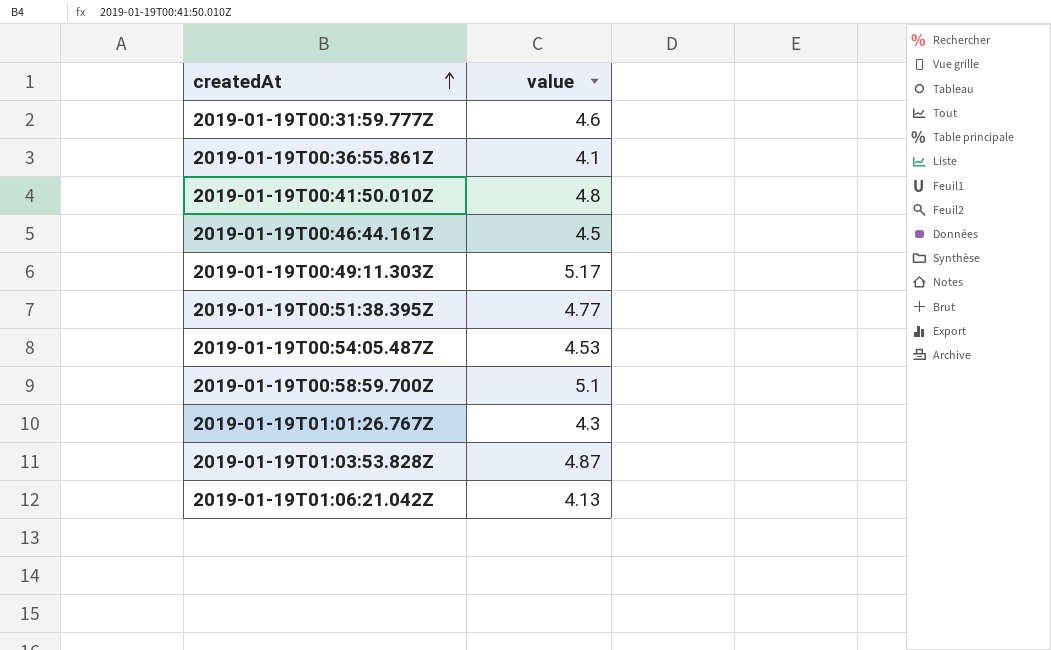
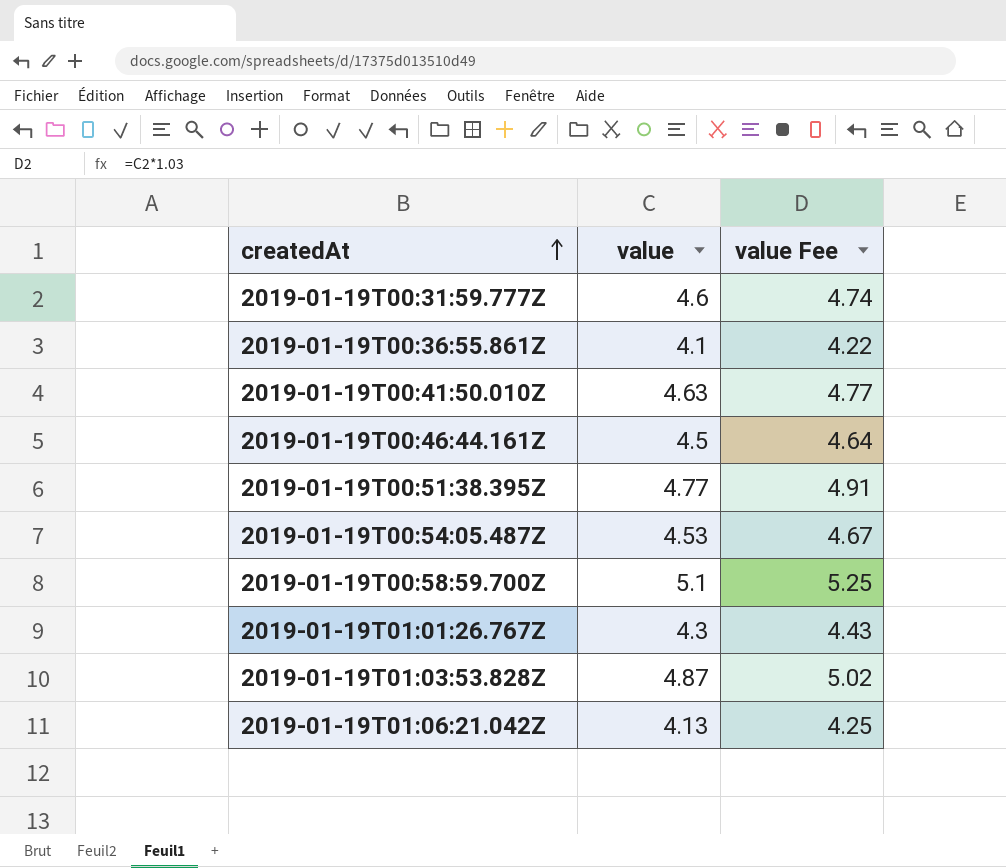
column value Fee | formula: none -> [value] * 1.03
row 2019-01-19T00:49:11.303Z: 5.17 -> none
2019-01-19T00:41:50.010Z | value: 4.8 -> 4.63

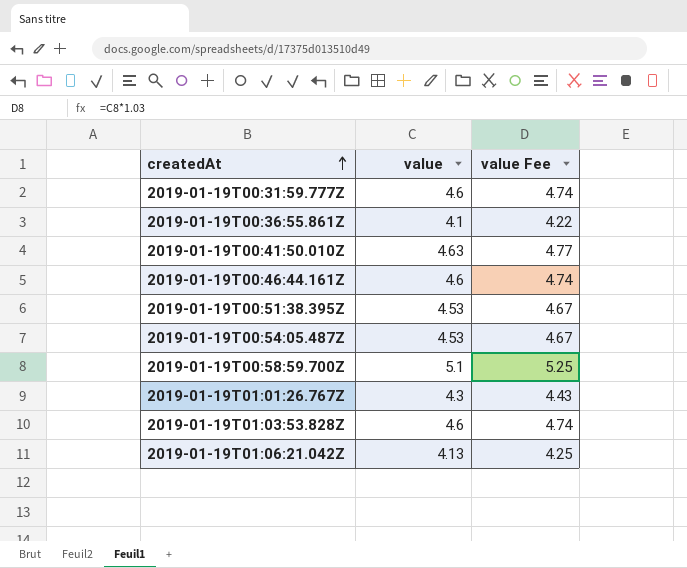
2019-01-19T00:46:44.161Z | value: 4.5 -> 4.6
2019-01-19T00:46:44.161Z | value Fee: 4.64 -> 4.74
2019-01-19T00:51:38.395Z | value: 4.77 -> 4.53
2019-01-19T00:51:38.395Z | value Fee: 4.91 -> 4.67
2019-01-19T01:03:53.828Z | value: 4.87 -> 4.6
2019-01-19T01:03:53.828Z | value Fee: 5.02 -> 4.74

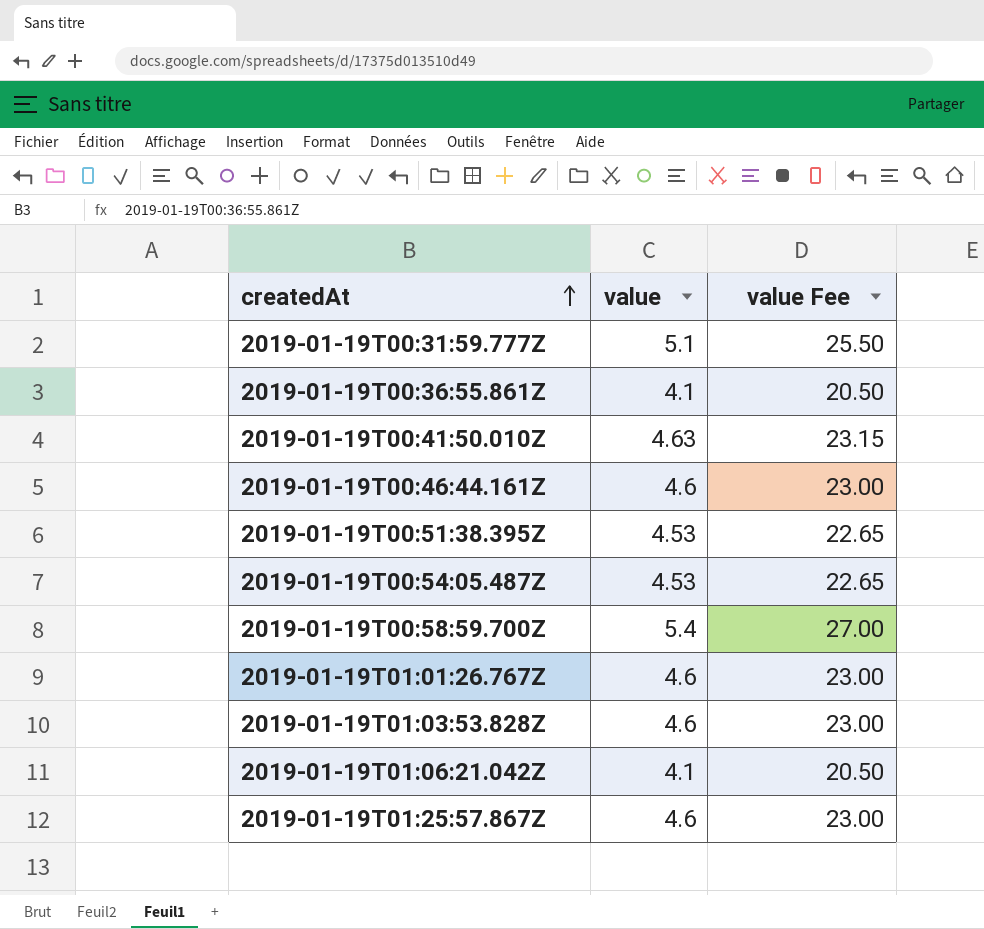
column value Fee | formula: [value] * 1.03 -> [value] * 5
2019-01-19T00:31:59.777Z | value: 4.6 -> 5.1
2019-01-19T00:58:59.700Z | value: 5.1 -> 5.4
2019-01-19T01:01:26.767Z | value: 4.3 -> 4.6
2019-01-19T01:06:21.042Z | value: 4.13 -> 4.1
row 2019-01-19T01:25:57.867Z: none -> 4.6 | 23.00

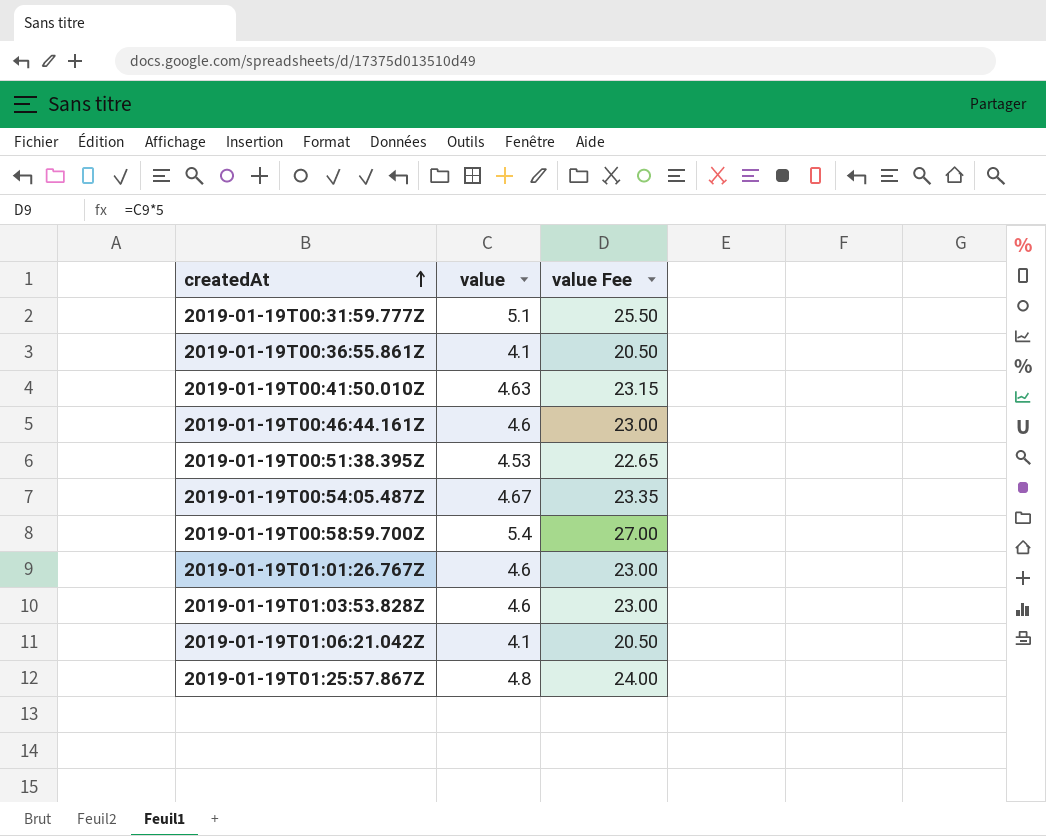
2019-01-19T00:54:05.487Z | value: 4.53 -> 4.67
2019-01-19T00:54:05.487Z | value Fee: 22.65 -> 23.35
2019-01-19T01:25:57.867Z | value: 4.6 -> 4.8
2019-01-19T01:25:57.867Z | value Fee: 23.00 -> 24.00

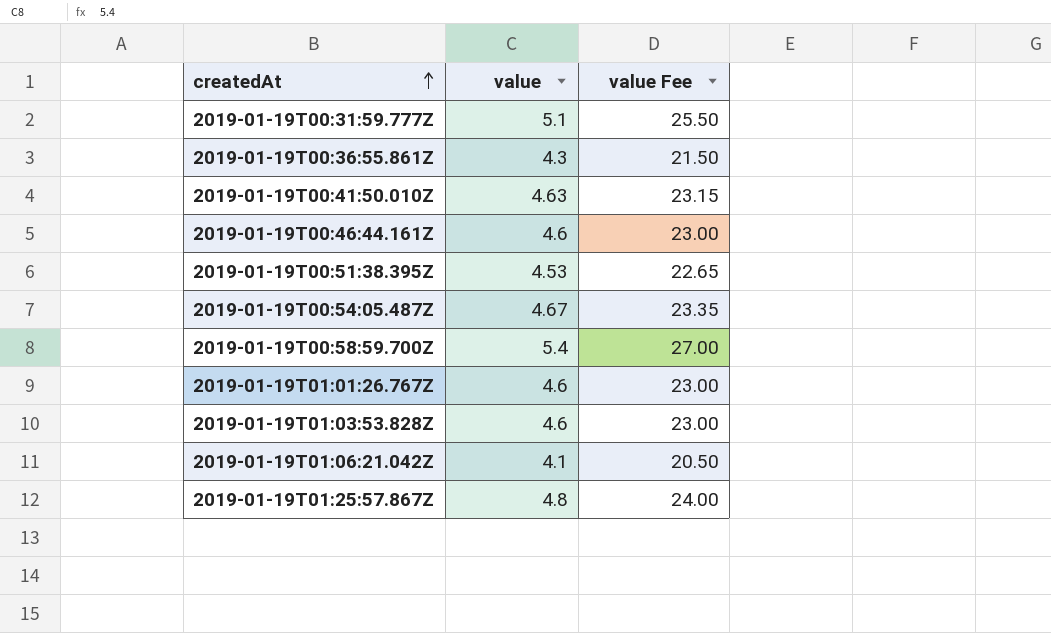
2019-01-19T00:36:55.861Z | value: 4.1 -> 4.3
2019-01-19T00:36:55.861Z | value Fee: 20.50 -> 21.50

